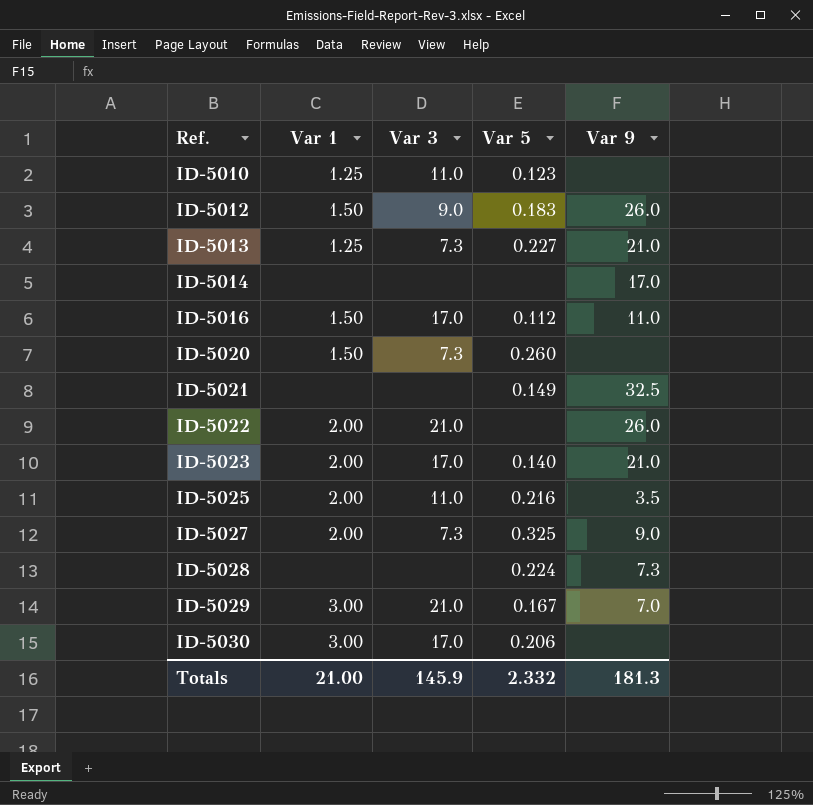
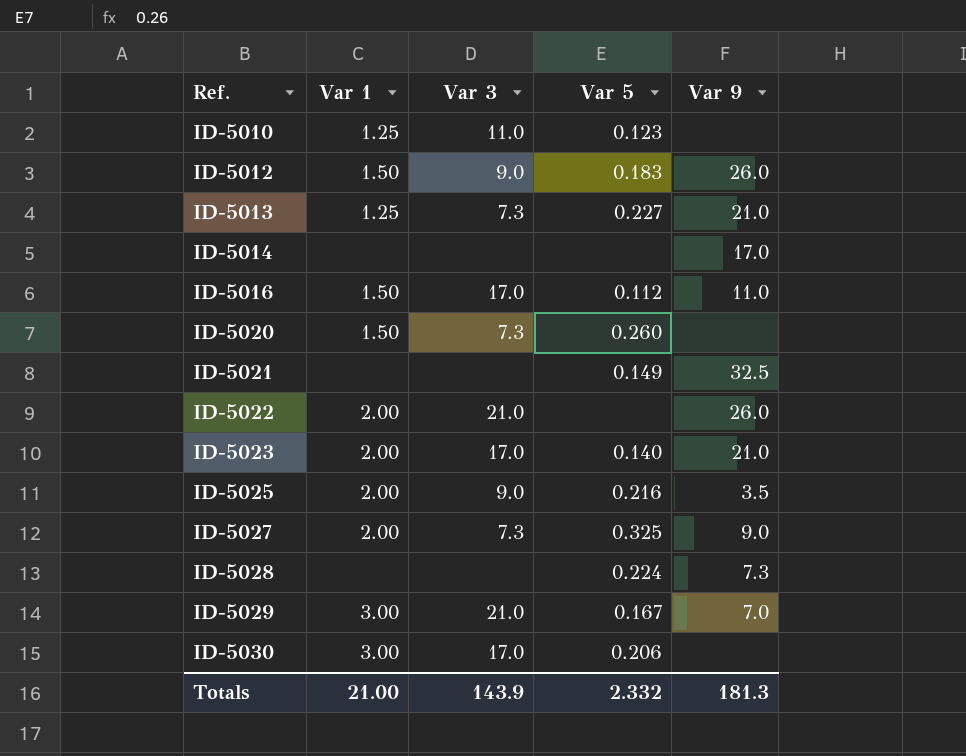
ID-5025 | Var 3: 11.0 -> 9.0
Totals | Var 3: 145.9 -> 143.9

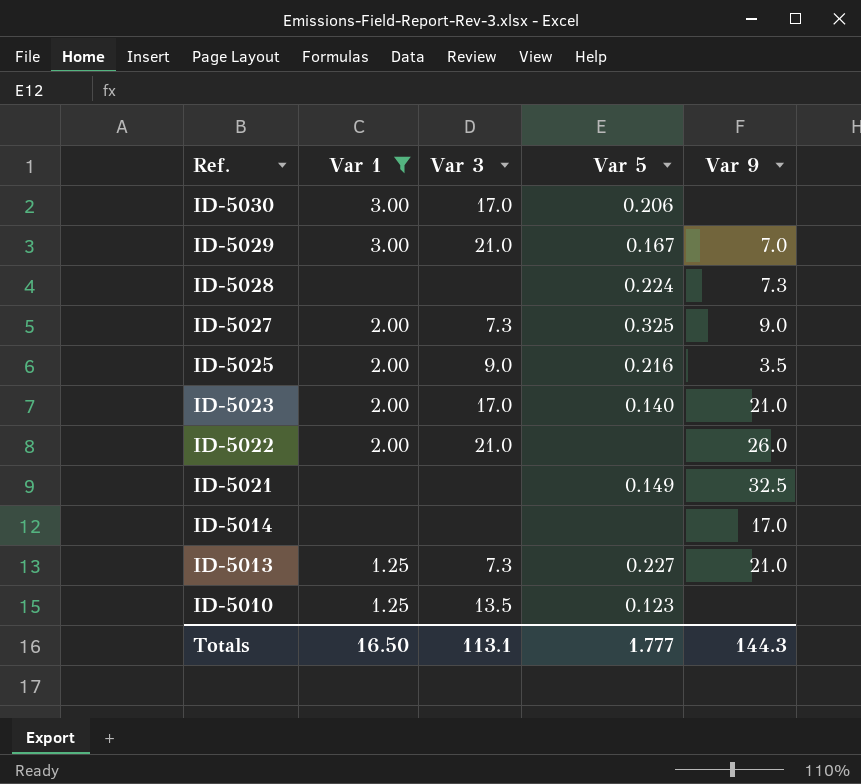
filter: none -> Var 1 != 1.50
row order: Ref. ascending -> Ref. descending
ID-5010 | Var 3: 11.0 -> 13.5
Totals | Var 1: 21.00 -> 16.50
Totals | Var 3: 143.9 -> 113.1
Totals | Var 5: 2.332 -> 1.777
Totals | Var 9: 181.3 -> 144.3

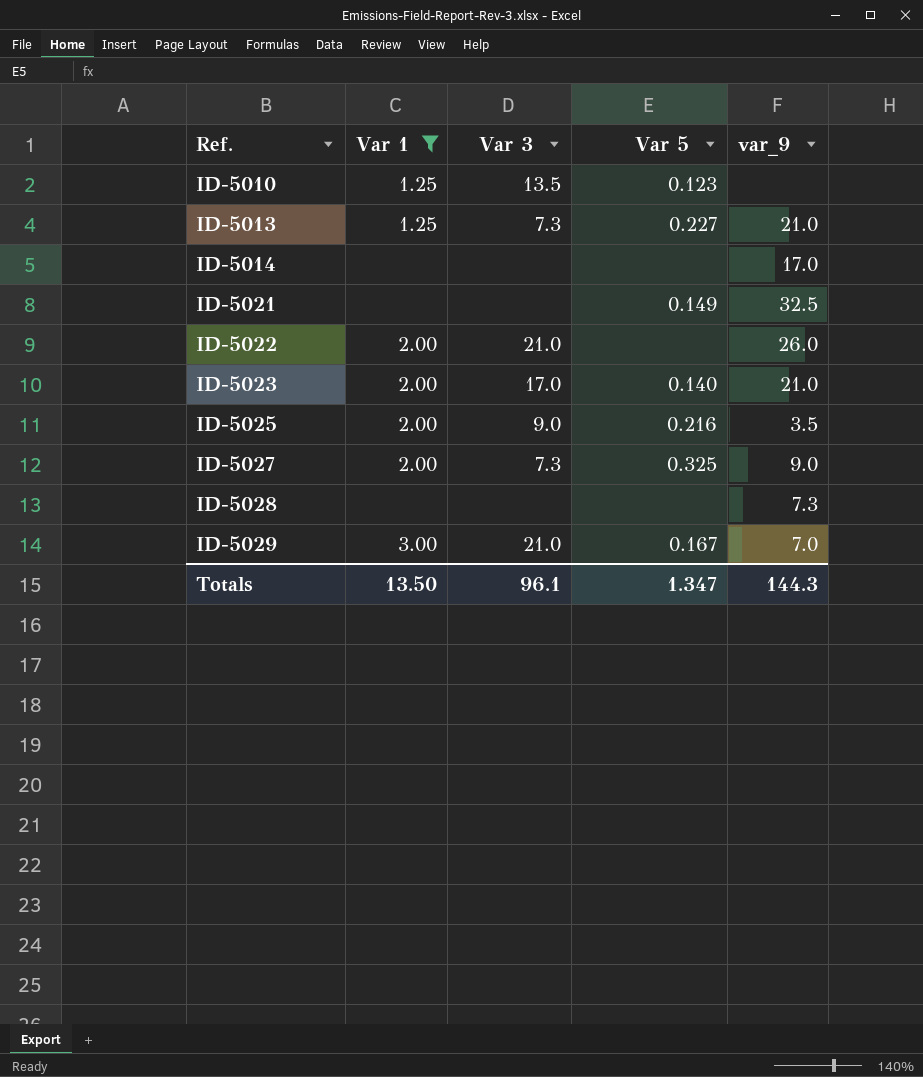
row order: Ref. descending -> Ref. ascending
column name: Var 9 -> var_9
row ID-5030: 3.00 | 17.0 | 0.206 | none -> none
ID-5028 | Var 5: 0.224 -> none
Totals | Var 1: 16.50 -> 13.50
Totals | Var 3: 113.1 -> 96.1
Totals | Var 5: 1.777 -> 1.347

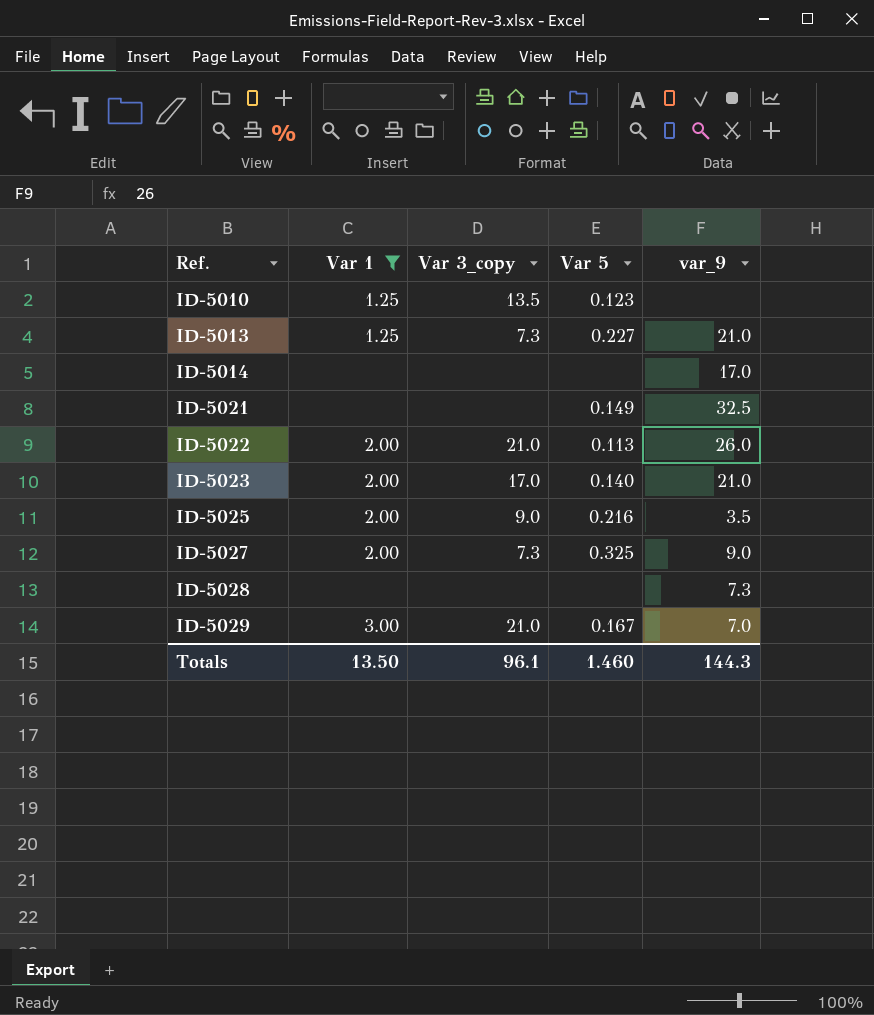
column name: Var 3 -> Var 3_copy
ID-5022 | Var 5: none -> 0.113
Totals | Var 5: 1.347 -> 1.460

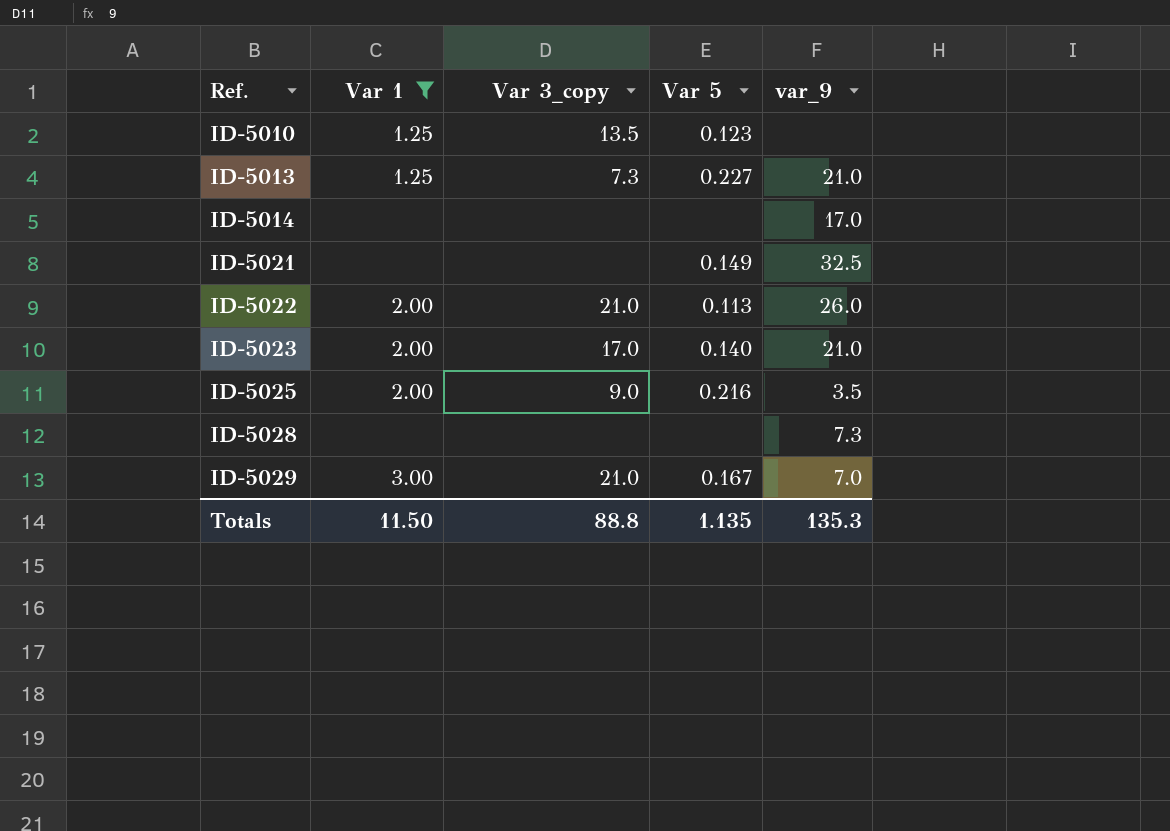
row ID-5027: 2.00 | 7.3 | 0.325 | 9.0 -> none
Totals | Var 1: 13.50 -> 11.50
Totals | Var 3_copy: 96.1 -> 88.8
Totals | Var 5: 1.460 -> 1.135
Totals | var_9: 144.3 -> 135.3

